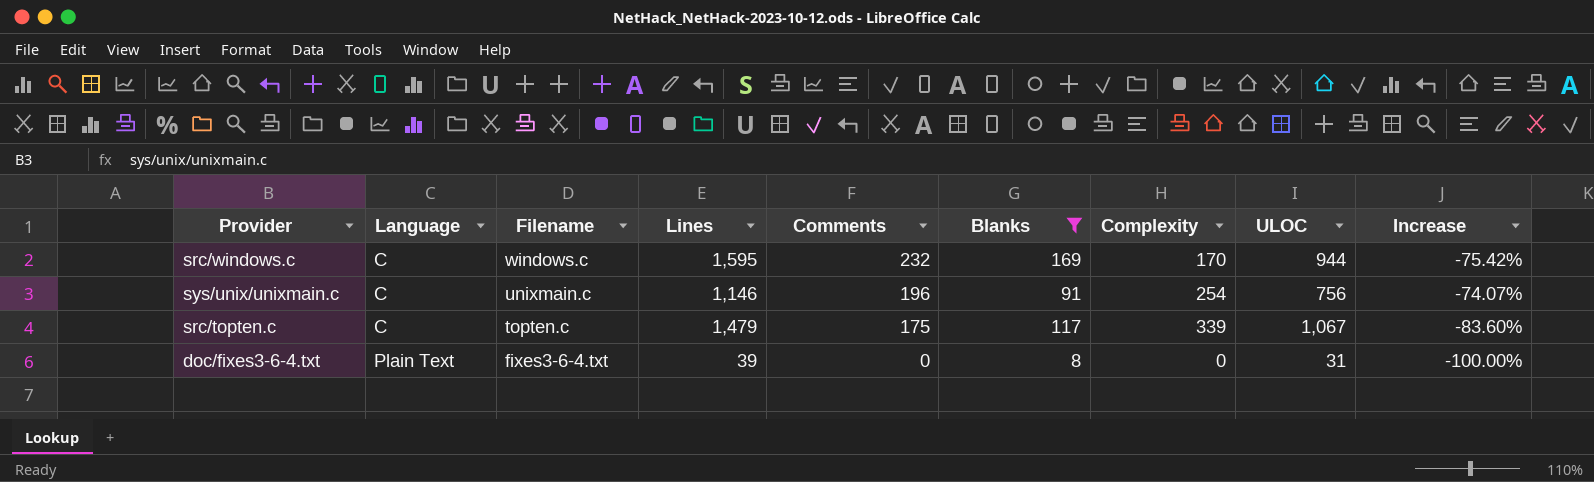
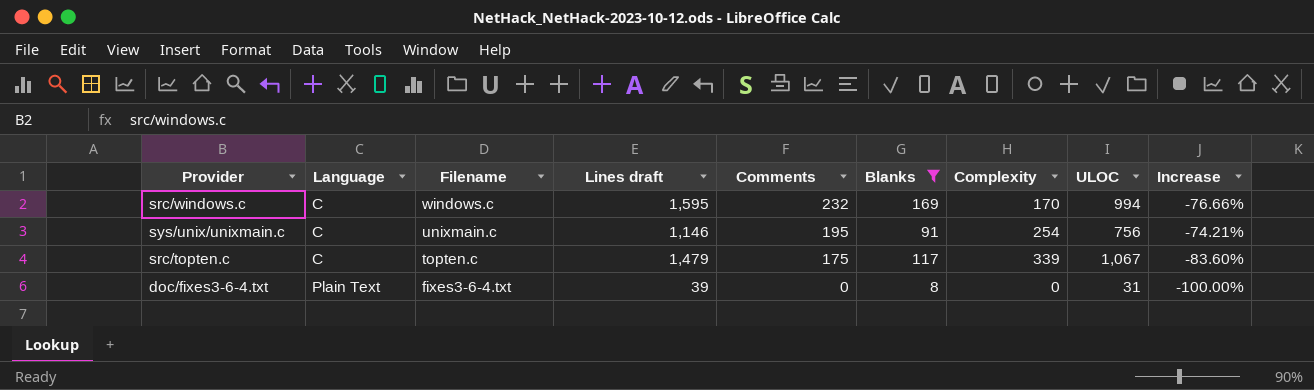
column name: Lines -> Lines draft
src/windows.c | ULOC: 944 -> 994
src/windows.c | Increase: -75.42% -> -76.66%
sys/unix/unixmain.c | Comments: 196 -> 195
sys/unix/unixmain.c | Increase: -74.07% -> -74.21%

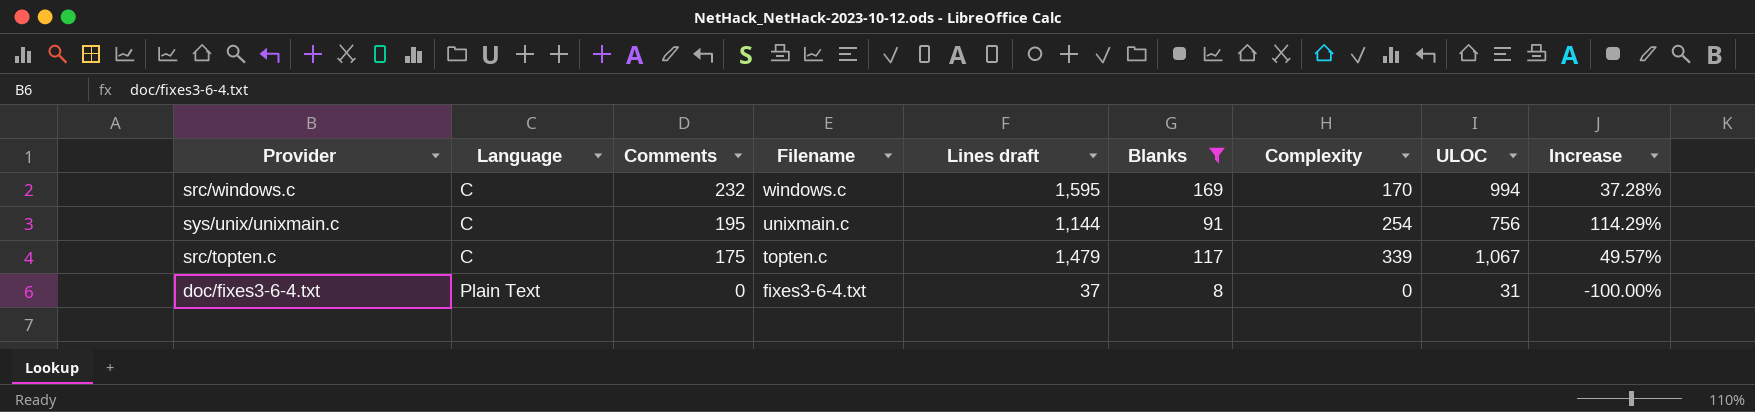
column Comments | position: 5 -> 3
column Increase | formula: ([Comments] - [ULOC]) / [ULOC] -> ([Comments] - [Blanks]) / [Blanks]
sys/unix/unixmain.c | Lines draft: 1,146 -> 1,144
doc/fixes3-6-4.txt | Lines draft: 39 -> 37

